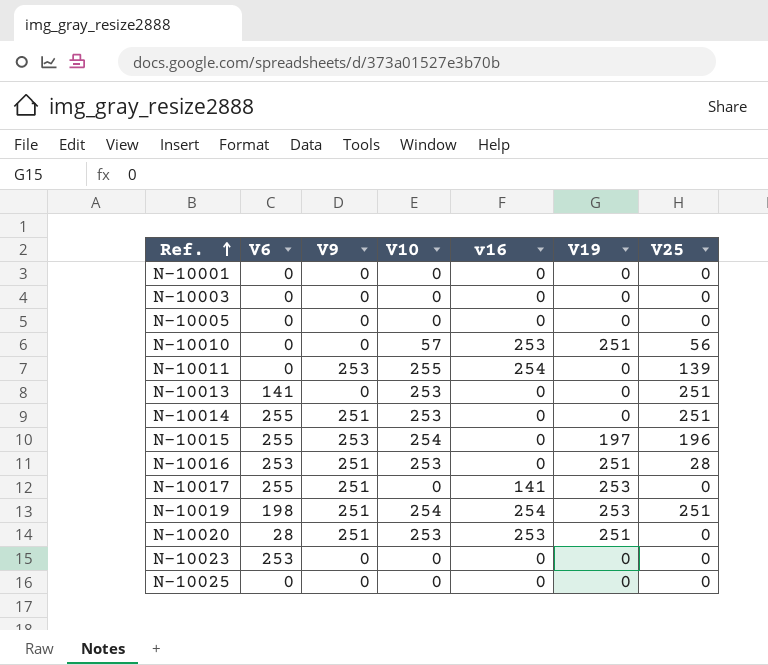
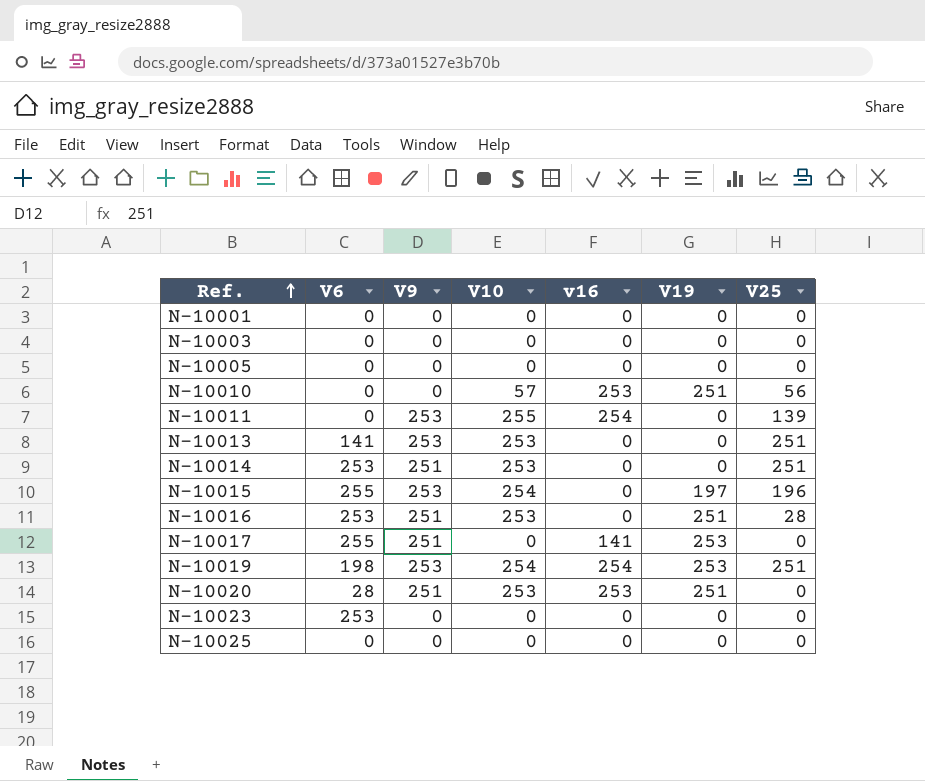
N-10013 | V9: 0 -> 253
N-10014 | V6: 255 -> 253
N-10019 | V9: 251 -> 253

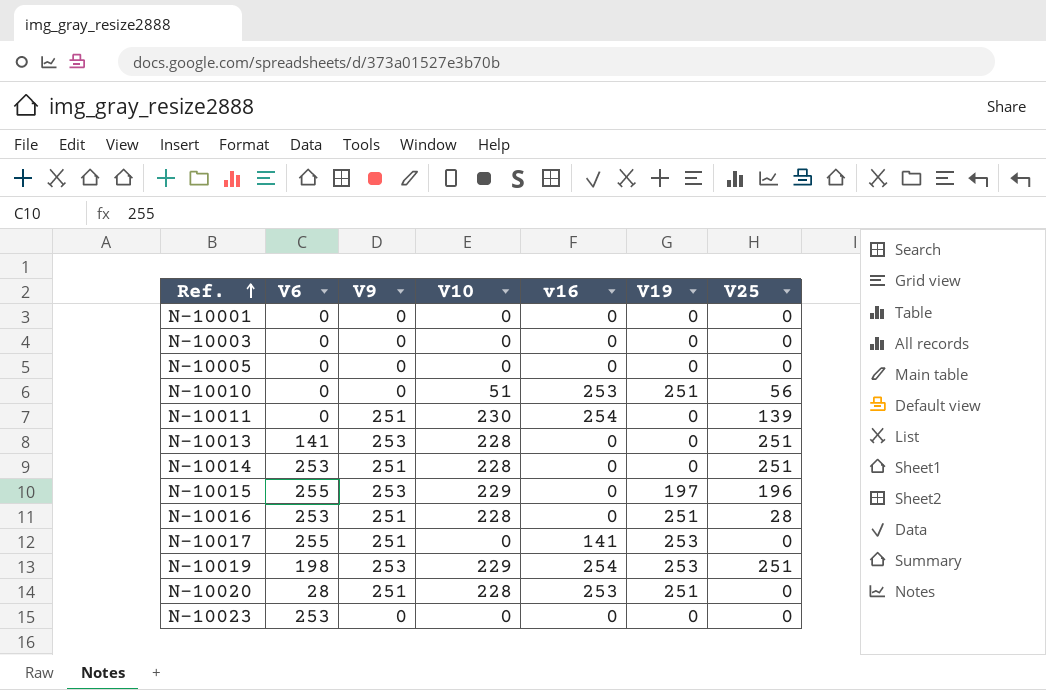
row N-10025: 0 | 0 | 0 | 0 | 0 | 0 -> none
N-10010 | V10: 57 -> 51
N-10011 | V9: 253 -> 251
N-10011 | V10: 255 -> 230
N-10013 | V10: 253 -> 228
N-10014 | V10: 253 -> 228
N-10015 | V10: 254 -> 229
N-10016 | V10: 253 -> 228
N-10019 | V10: 254 -> 229
N-10020 | V10: 253 -> 228

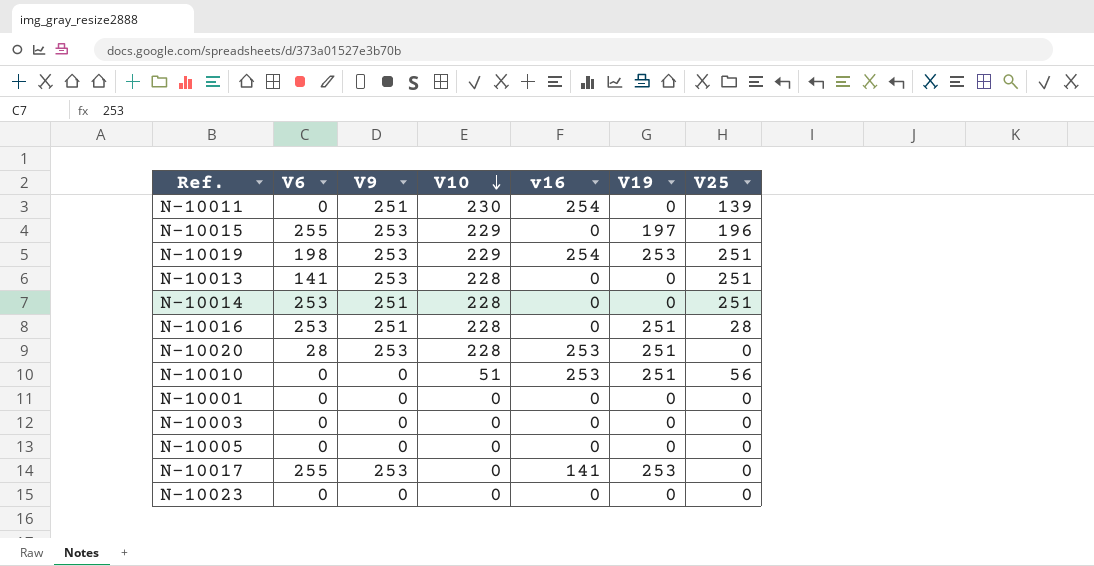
row order: Ref. ascending -> V10 descending
N-10020 | V9: 251 -> 253
N-10017 | V9: 251 -> 253
N-10023 | V6: 253 -> 0

